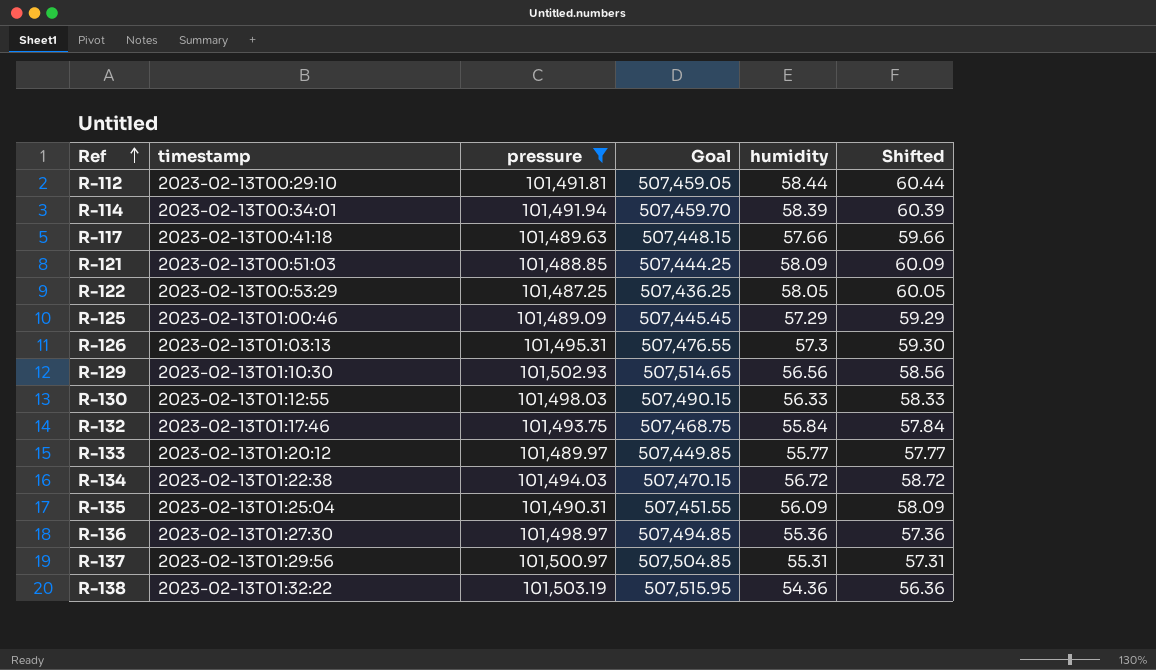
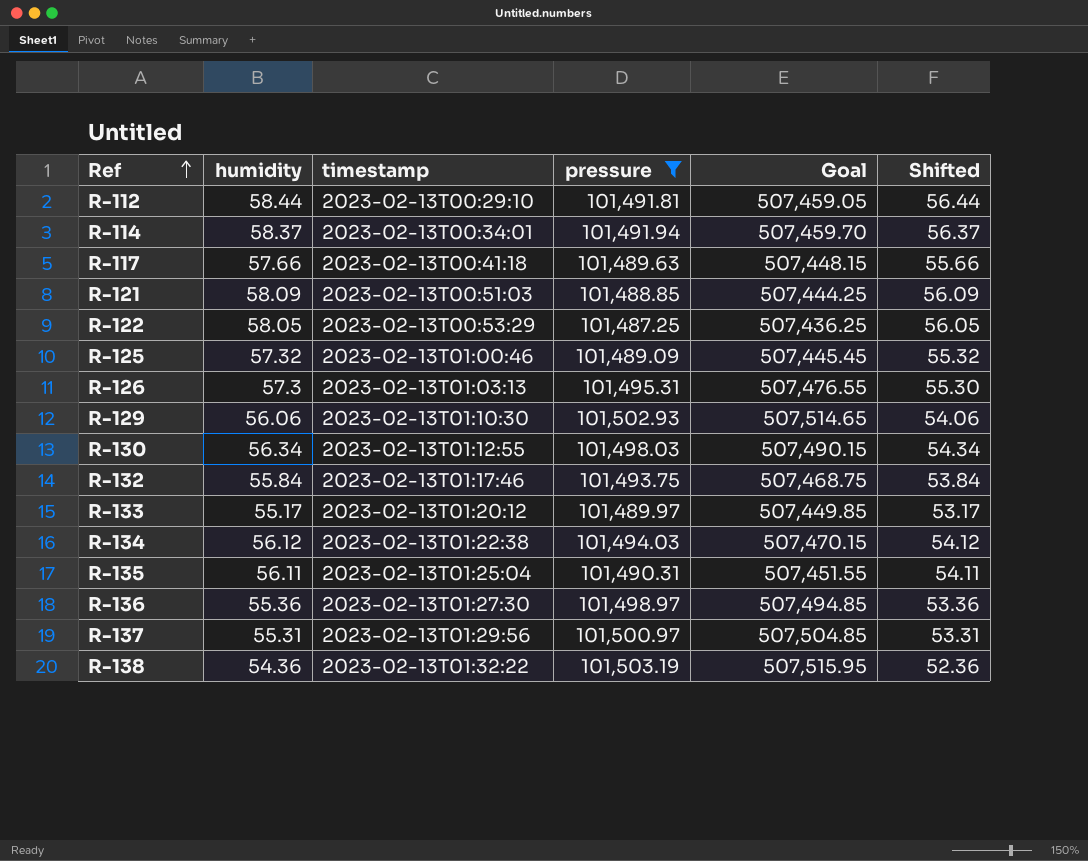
column humidity | position: 5 -> 2
column Shifted | formula: [humidity] + 2 -> [humidity] - 2
R-114 | humidity: 58.39 -> 58.37
R-125 | humidity: 57.29 -> 57.32
R-129 | humidity: 56.56 -> 56.06
R-130 | humidity: 56.33 -> 56.34
R-133 | humidity: 55.77 -> 55.17
R-134 | humidity: 56.72 -> 56.12
R-135 | humidity: 56.09 -> 56.11

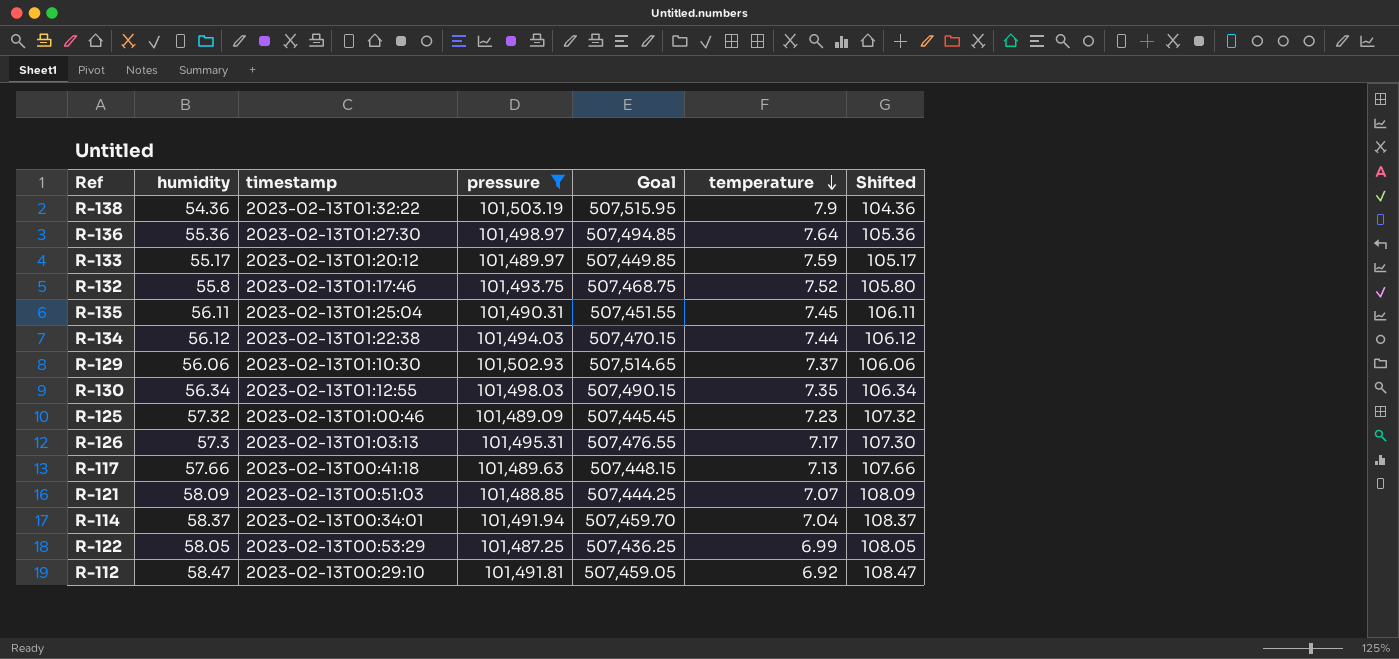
row order: Ref ascending -> temperature descending
column temperature | position: none -> 6
column Shifted | formula: [humidity] - 2 -> [humidity] + 50
row R-137: 55.31 | 2023-02-13T01:29:56 | 101,500.97 | 507,504.85 | 53.31 -> none
R-132 | humidity: 55.84 -> 55.8
R-112 | humidity: 58.44 -> 58.47

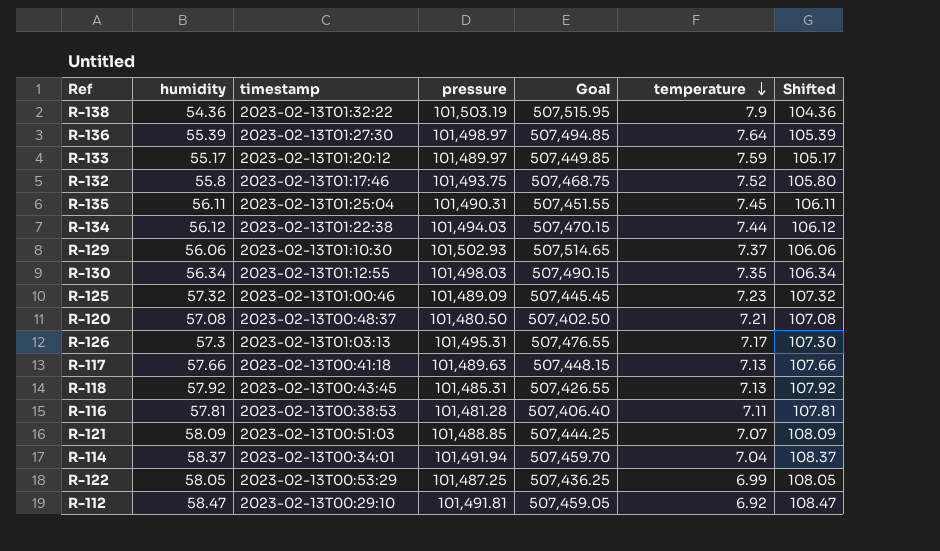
filter: pressure >= 101,487.25 -> none
R-136 | humidity: 55.36 -> 55.39
R-136 | Shifted: 105.36 -> 105.39

